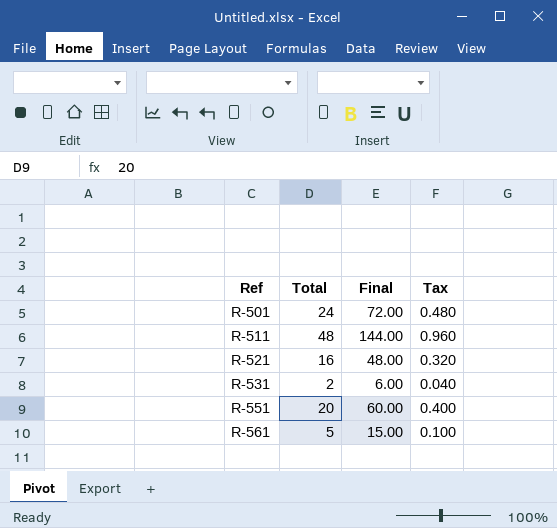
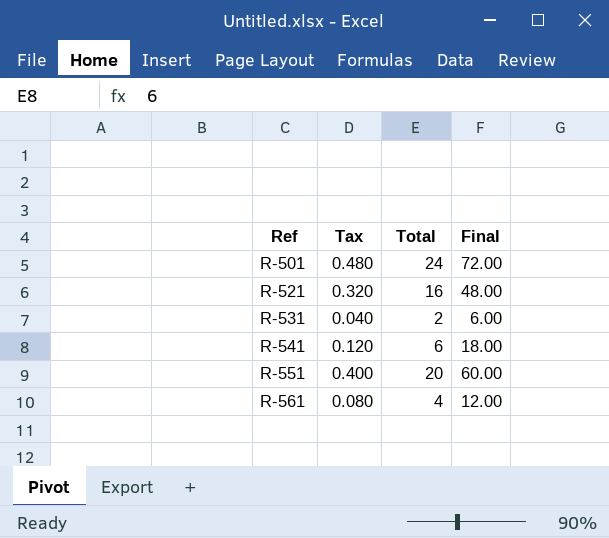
column Tax | position: 4 -> 2
row R-511: 48 | 144.00 | 0.960 -> none
row R-541: none -> 0.120 | 6 | 18.00
R-561 | Tax: 0.100 -> 0.080
R-561 | Total: 5 -> 4
R-561 | Final: 15.00 -> 12.00

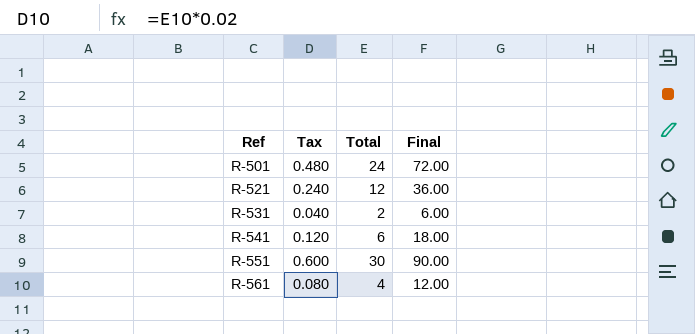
R-521 | Tax: 0.320 -> 0.240
R-521 | Total: 16 -> 12
R-521 | Final: 48.00 -> 36.00
R-551 | Tax: 0.400 -> 0.600
R-551 | Total: 20 -> 30
R-551 | Final: 60.00 -> 90.00

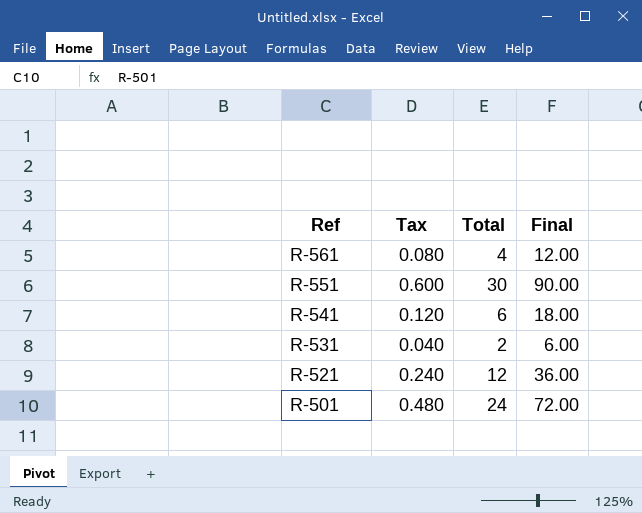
row order: Ref ascending -> Ref descending

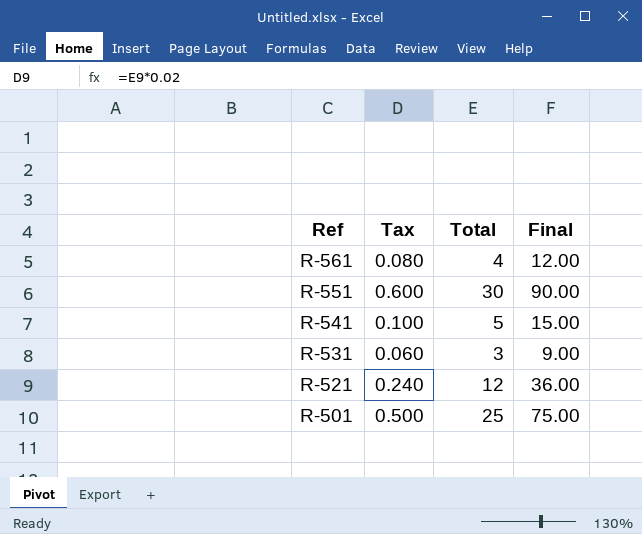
R-541 | Tax: 0.120 -> 0.100
R-541 | Total: 6 -> 5
R-541 | Final: 18.00 -> 15.00
R-531 | Tax: 0.040 -> 0.060
R-531 | Total: 2 -> 3
R-531 | Final: 6.00 -> 9.00
R-501 | Tax: 0.480 -> 0.500
R-501 | Total: 24 -> 25
R-501 | Final: 72.00 -> 75.00

